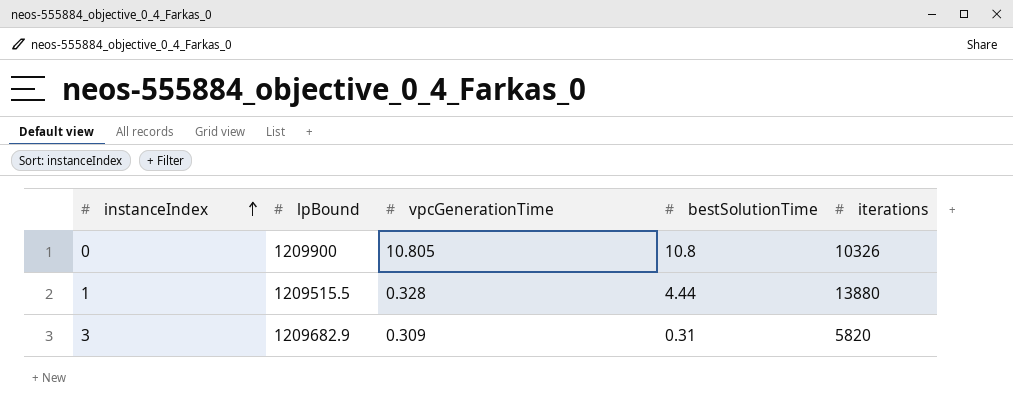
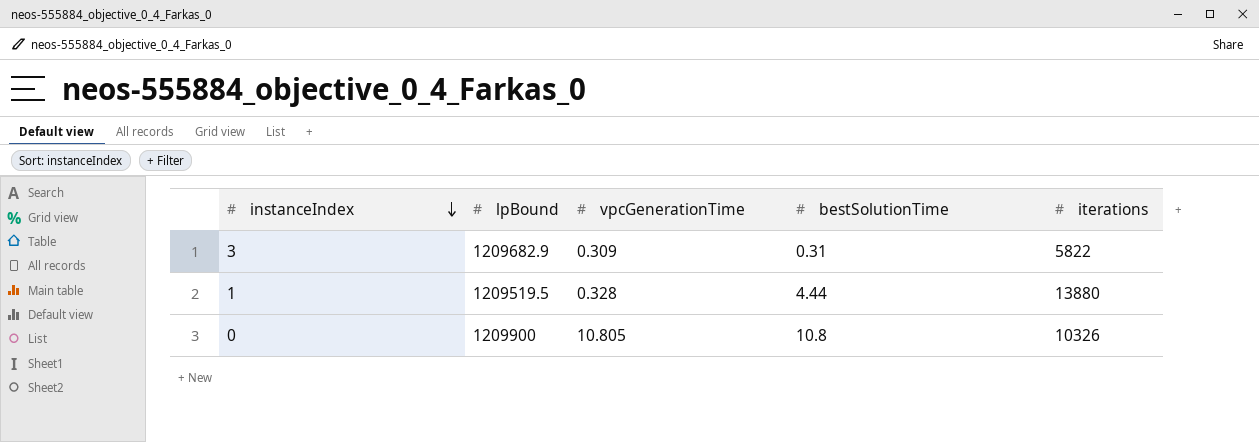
row order: instanceIndex ascending -> instanceIndex descending
3 | iterations: 5820 -> 5822
1 | lpBound: 1209515.5 -> 1209519.5

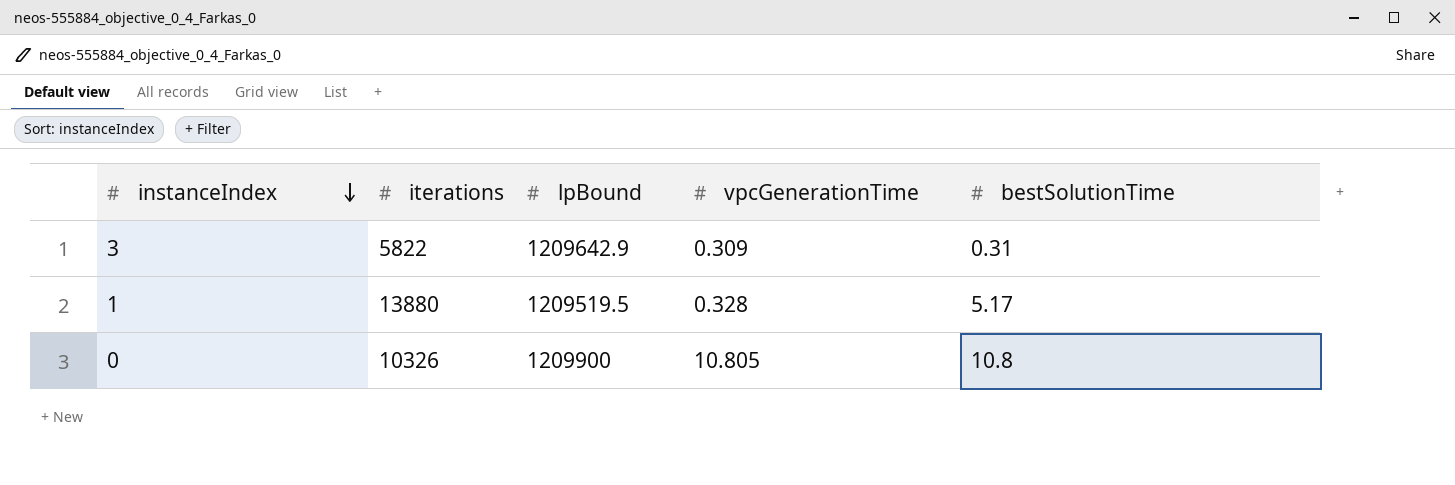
column iterations | position: 5 -> 2
3 | lpBound: 1209682.9 -> 1209642.9
1 | bestSolutionTime: 4.44 -> 5.17

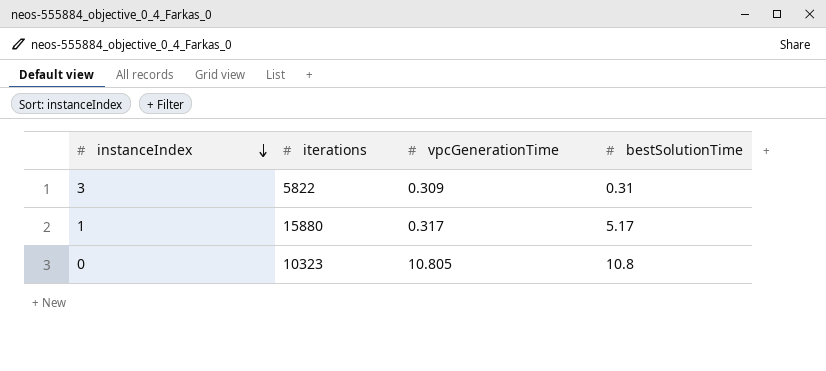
column lpBound | position: 3 -> none
1 | iterations: 13880 -> 15880
1 | vpcGenerationTime: 0.328 -> 0.317
0 | iterations: 10326 -> 10323

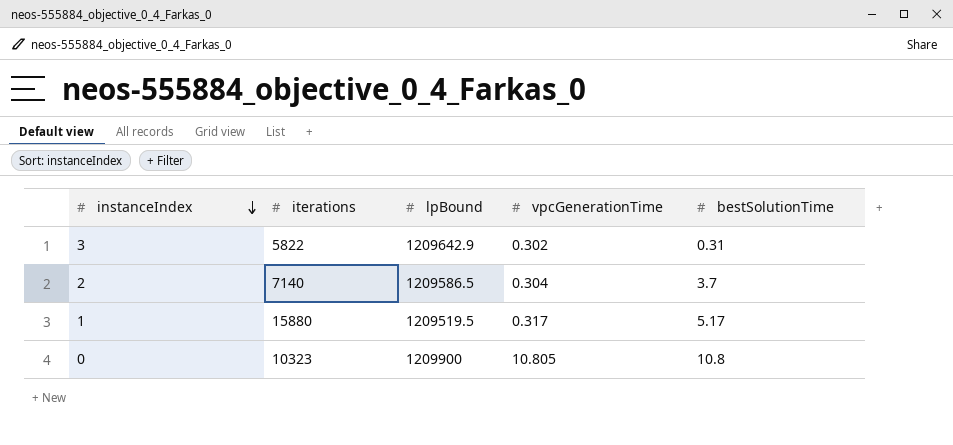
column lpBound | position: none -> 3
3 | vpcGenerationTime: 0.309 -> 0.302
row 2: none -> 7140 | 1209586.5 | 0.304 | 3.7

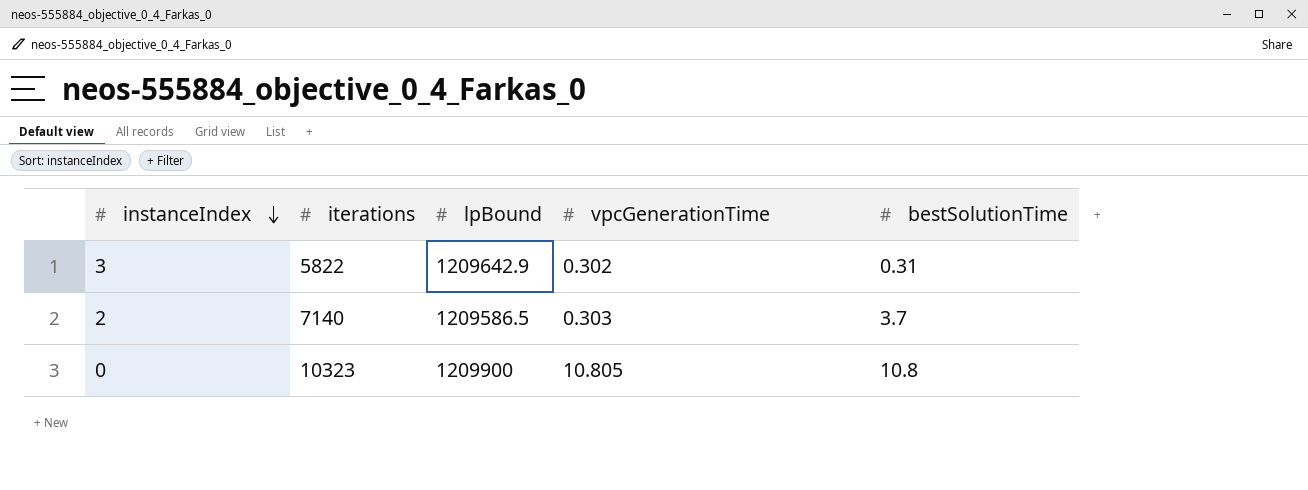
row 1: 15880 | 1209519.5 | 0.317 | 5.17 -> none
2 | vpcGenerationTime: 0.304 -> 0.303

